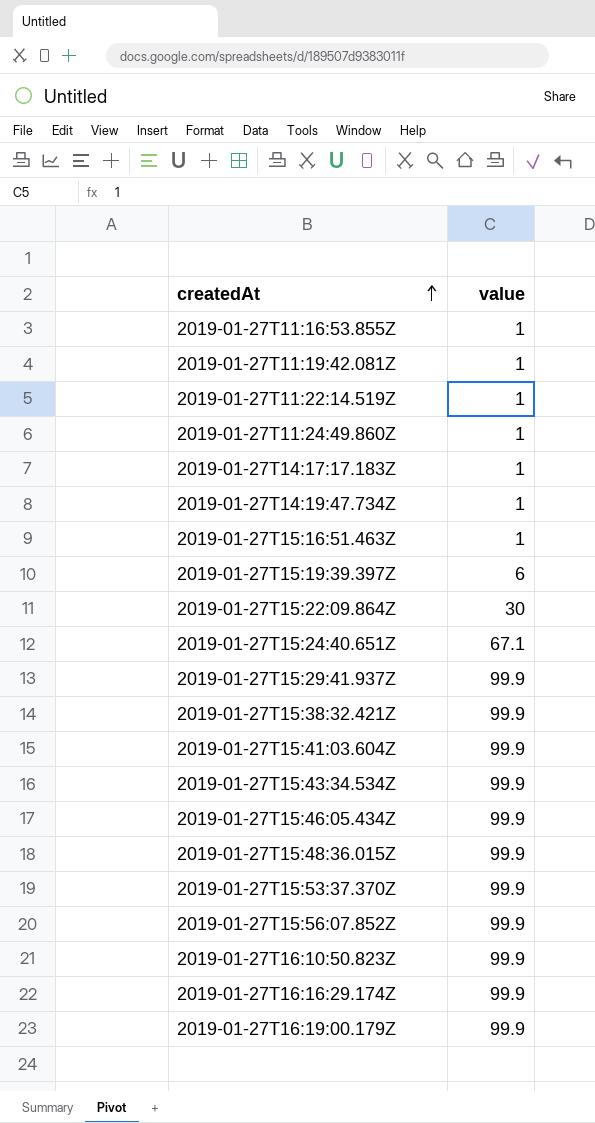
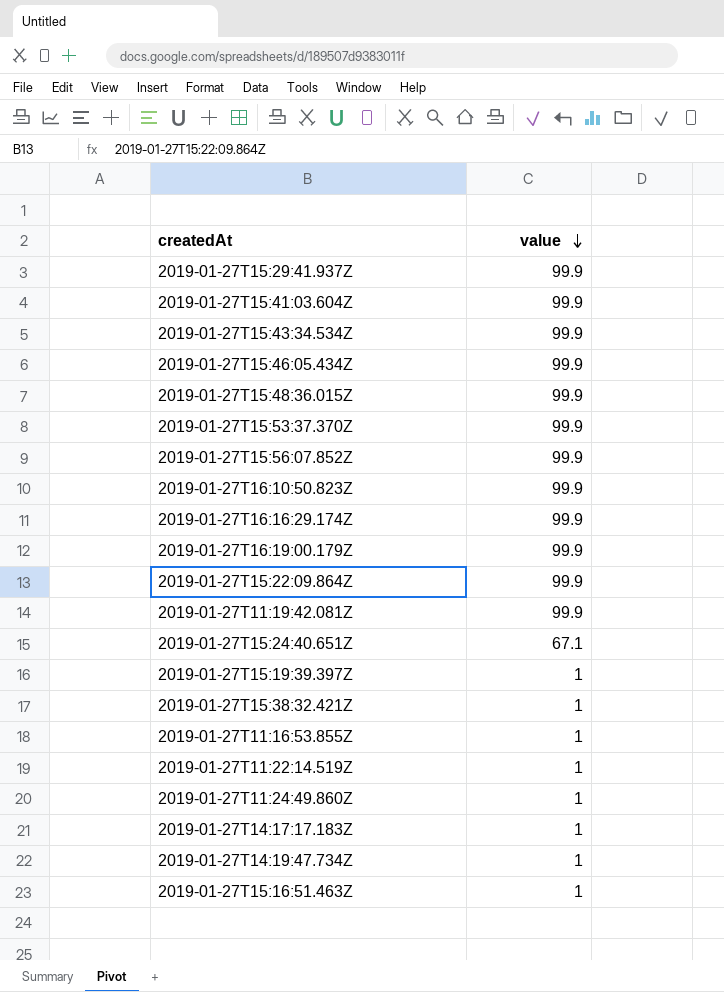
row order: createdAt ascending -> value descending
2019-01-27T15:22:09.864Z | value: 30 -> 99.9
2019-01-27T11:19:42.081Z | value: 1 -> 99.9
2019-01-27T15:19:39.397Z | value: 6 -> 1
2019-01-27T15:38:32.421Z | value: 99.9 -> 1

